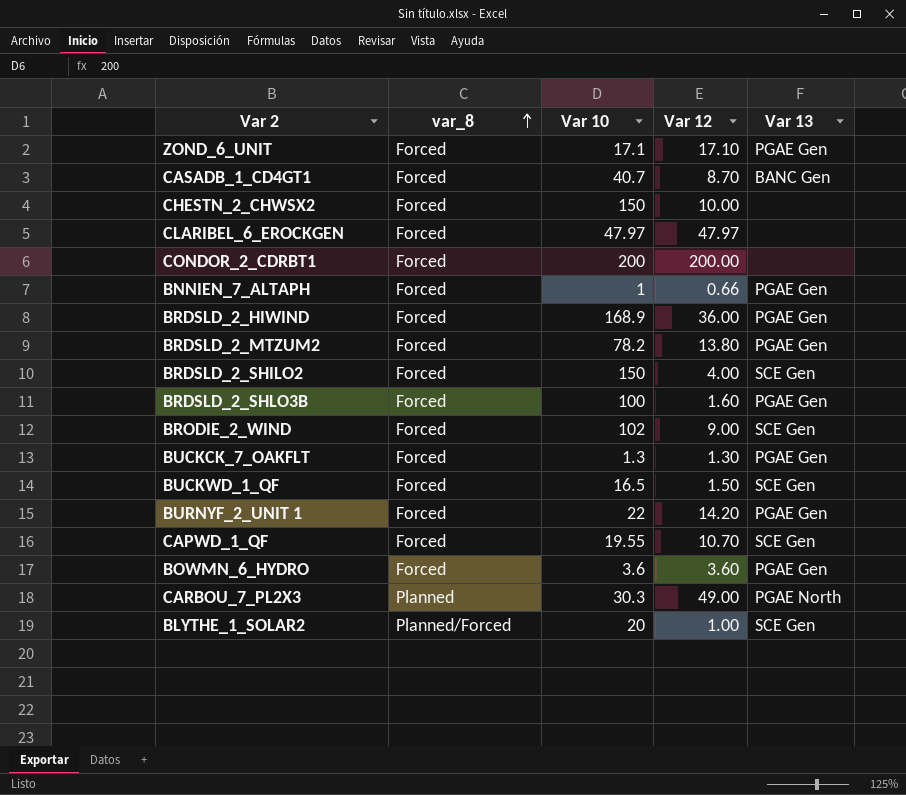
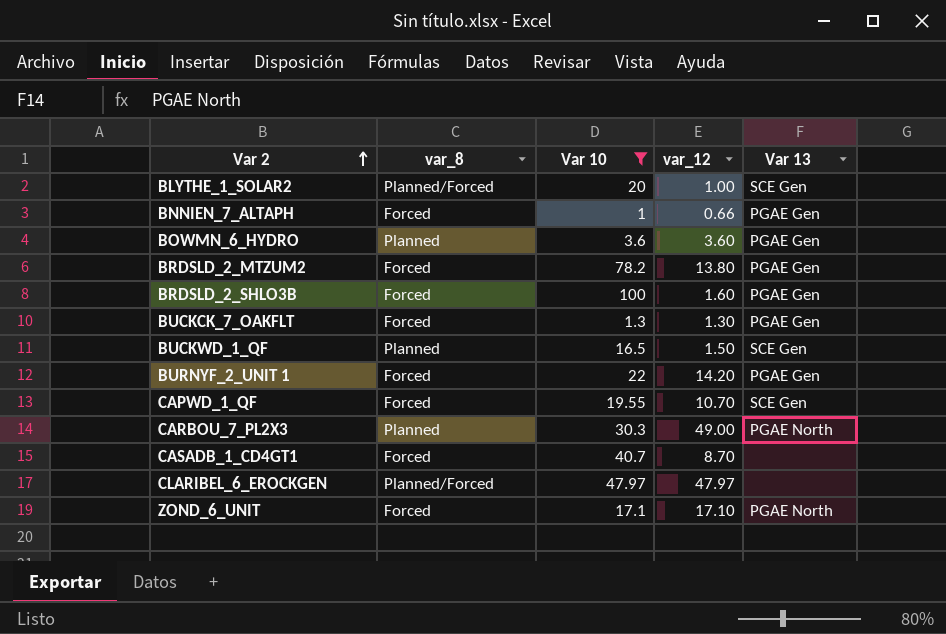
filter: none -> Var 10 <= 100
row order: var_8 ascending -> Var 2 ascending
column name: Var 12 -> var_12
BOWMN_6_HYDRO | var_8: Forced -> Planned
BUCKWD_1_QF | var_8: Forced -> Planned
CASADB_1_CD4GT1 | Var 13: BANC Gen -> none
CLARIBEL_6_EROCKGEN | var_8: Forced -> Planned/Forced
ZOND_6_UNIT | Var 13: PGAE Gen -> PGAE North

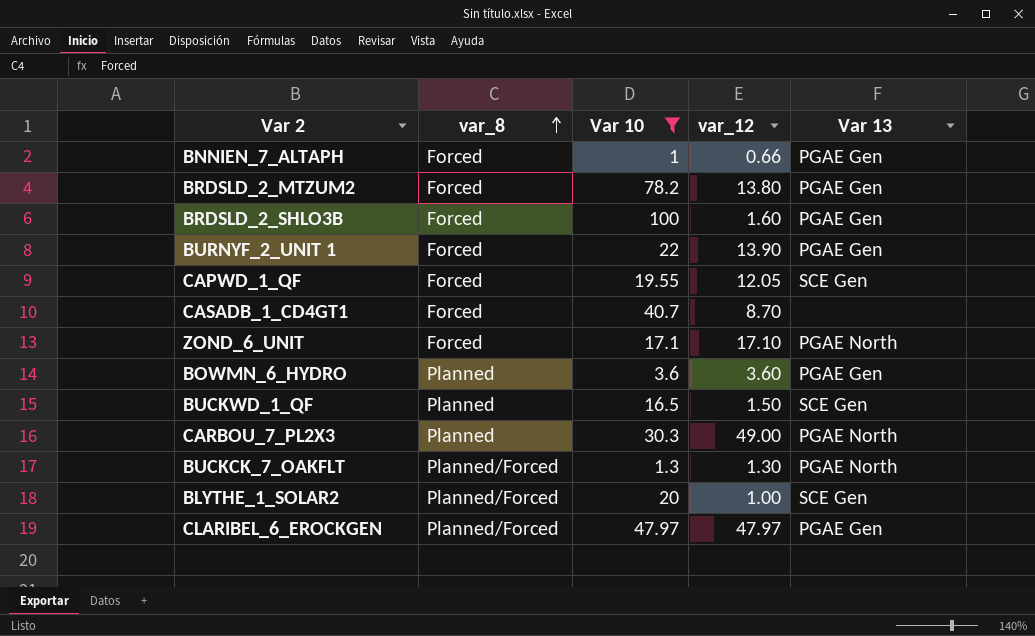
row order: Var 2 ascending -> var_8 ascending
BURNYF_2_UNIT 1 | var_12: 14.20 -> 13.90
CAPWD_1_QF | var_12: 10.70 -> 12.05
BUCKCK_7_OAKFLT | var_8: Forced -> Planned/Forced
BUCKCK_7_OAKFLT | Var 13: PGAE Gen -> PGAE North
CLARIBEL_6_EROCKGEN | Var 13: none -> PGAE Gen

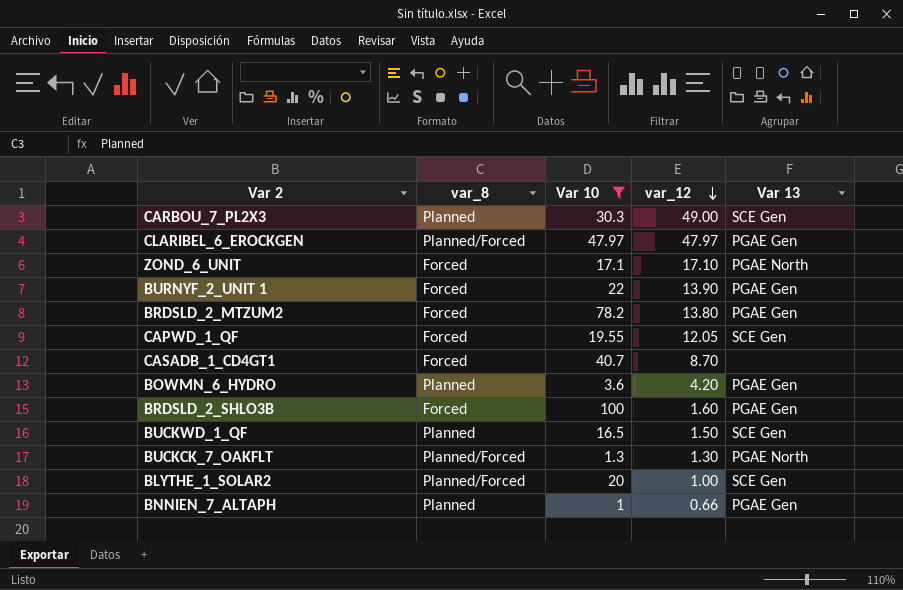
row order: var_8 ascending -> var_12 descending
CARBOU_7_PL2X3 | Var 13: PGAE North -> SCE Gen
BOWMN_6_HYDRO | var_12: 3.60 -> 4.20
BNNIEN_7_ALTAPH | var_8: Forced -> Planned

